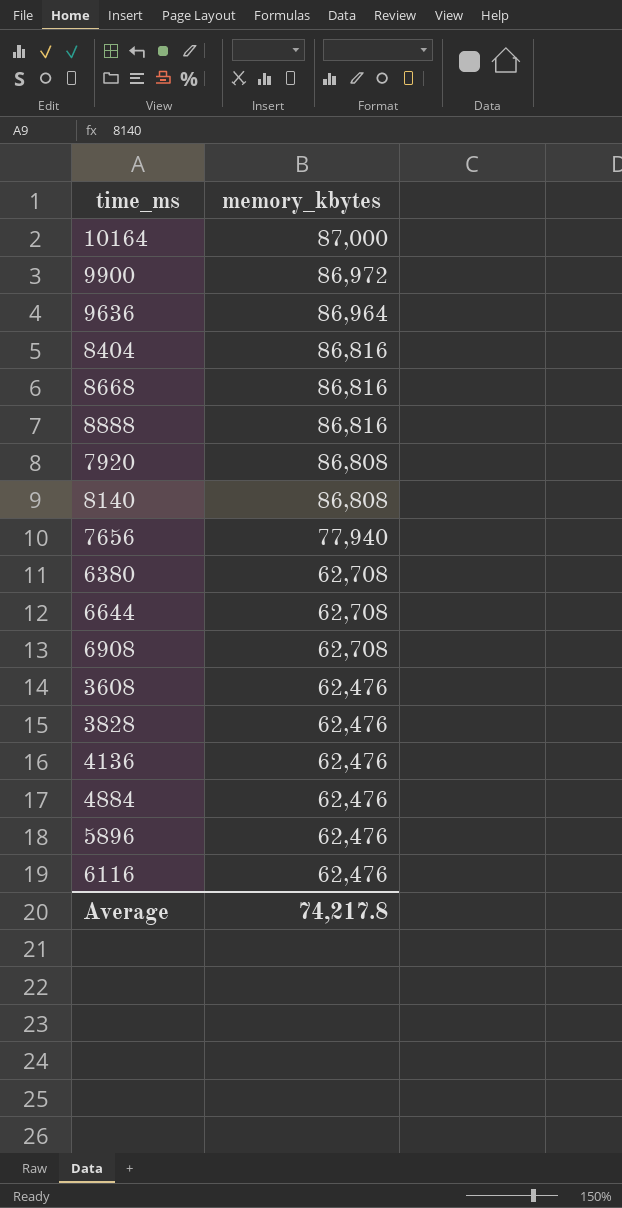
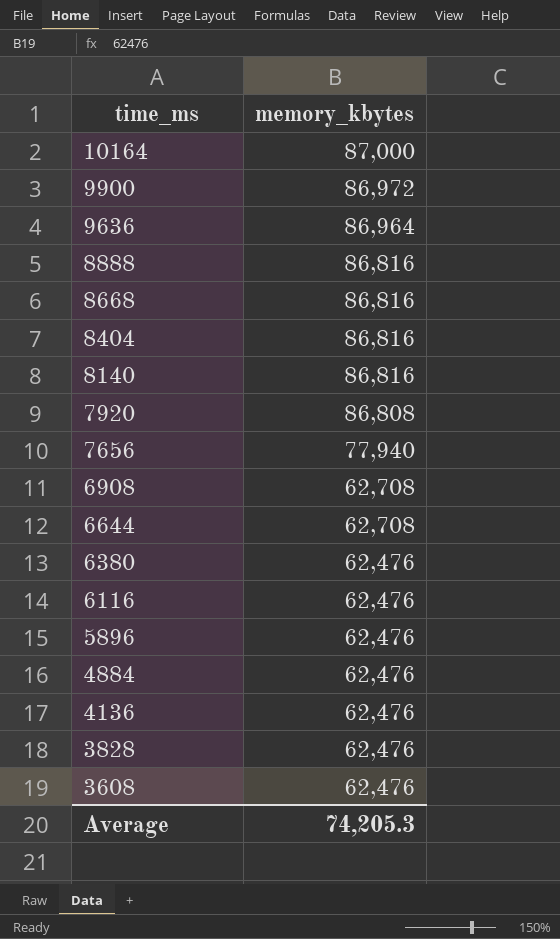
row order: memory_kbytes descending -> time_ms descending
8140 | memory_kbytes: 86,808 -> 86,816
6380 | memory_kbytes: 62,708 -> 62,476
Average | memory_kbytes: 74,217.8 -> 74,205.3

